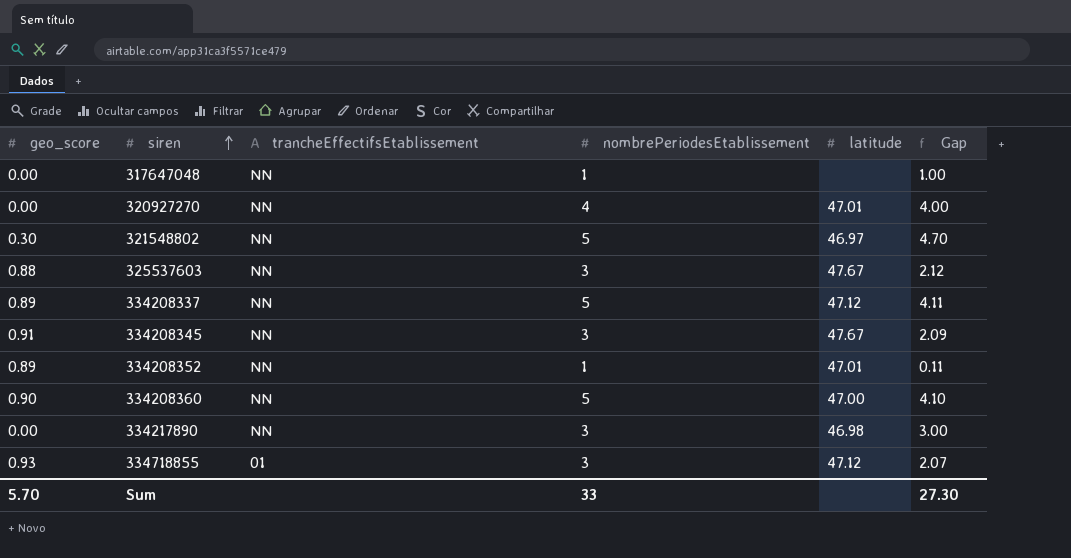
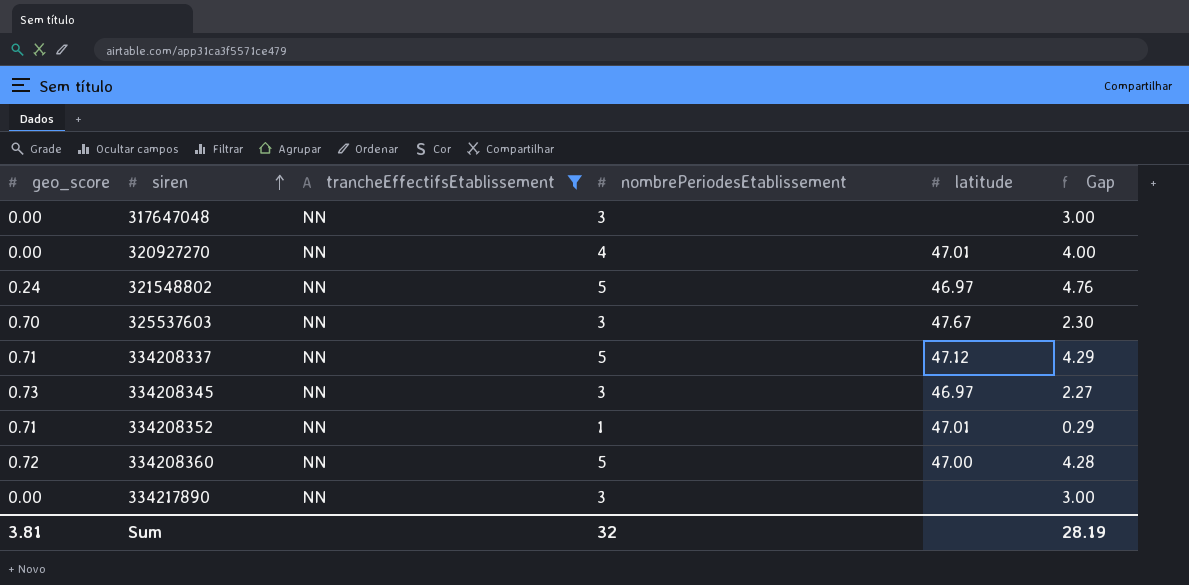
filter: none -> trancheEffectifsEtablissement = NN
317647048 | nombrePeriodesEtablissement: 1 -> 3
317647048 | Gap: 1.00 -> 3.00
321548802 | geo_score: 0.30 -> 0.24
321548802 | Gap: 4.70 -> 4.76
325537603 | geo_score: 0.88 -> 0.70
325537603 | Gap: 2.12 -> 2.30
334208337 | geo_score: 0.89 -> 0.71
334208337 | Gap: 4.11 -> 4.29
334208345 | geo_score: 0.91 -> 0.73
334208345 | latitude: 47.67 -> 46.97
334208345 | Gap: 2.09 -> 2.27
334208352 | geo_score: 0.89 -> 0.71
334208352 | Gap: 0.11 -> 0.29
334208360 | geo_score: 0.90 -> 0.72
334208360 | Gap: 4.10 -> 4.28
334217890 | latitude: 46.98 -> none
Sum | geo_score: 5.70 -> 3.81
Sum | nombrePeriodesEtablissement: 33 -> 32
Sum | Gap: 27.30 -> 28.19

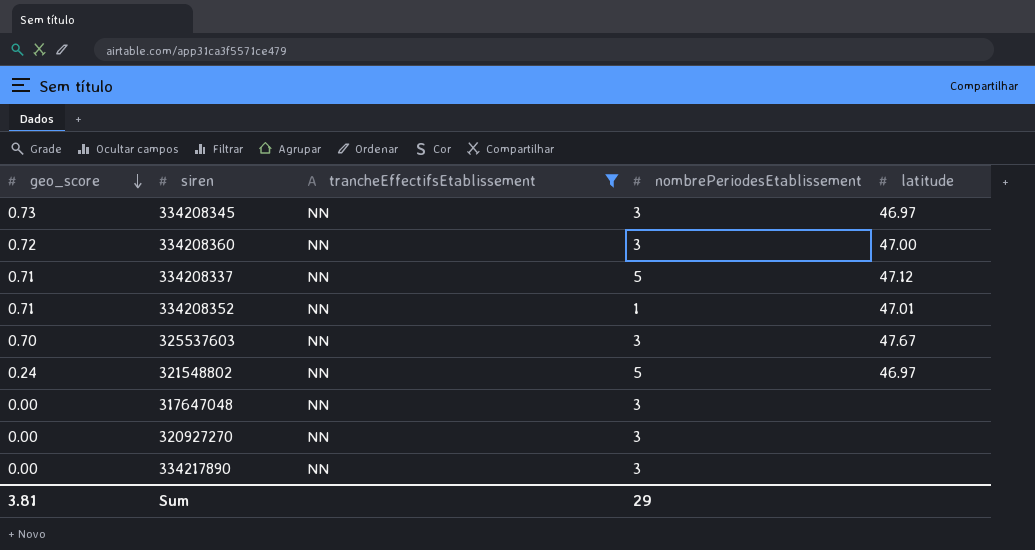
row order: siren ascending -> geo_score descending
column Gap | formula: [nombrePeriodesEtablissement] - [geo_score] -> none
334208360 | nombrePeriodesEtablissement: 5 -> 3
320927270 | nombrePeriodesEtablissement: 4 -> 3
320927270 | latitude: 47.01 -> none
Sum | nombrePeriodesEtablissement: 32 -> 29

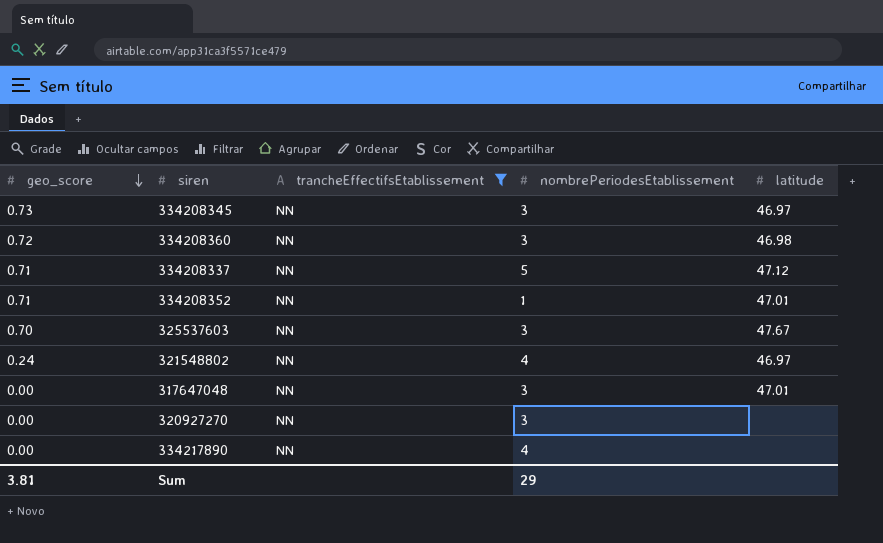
334208360 | latitude: 47.00 -> 46.98
321548802 | nombrePeriodesEtablissement: 5 -> 4
317647048 | latitude: none -> 47.01
334217890 | nombrePeriodesEtablissement: 3 -> 4

